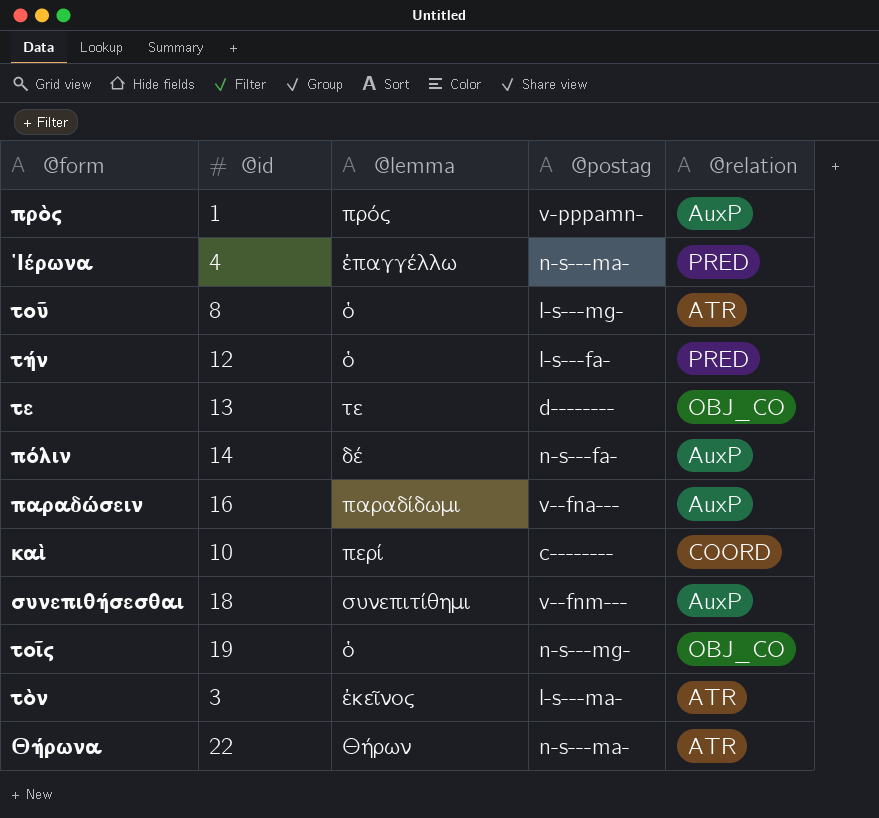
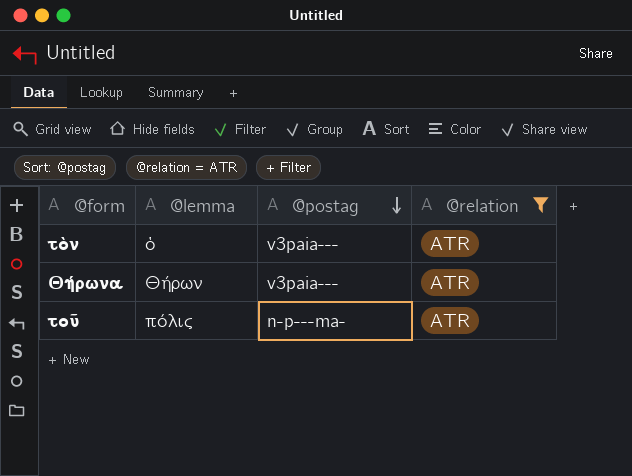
filter: none -> @relation = ATR
row order: none -> @postag descending
column @id | position: 2 -> none
τὸν | @lemma: ἐκεῖνος -> ὁ
τὸν | @postag: l-s---ma- -> v3paia---
Θήρωνα | @postag: n-s---ma- -> v3paia---
τοῦ | @lemma: ὁ -> πόλις
τοῦ | @postag: l-s---mg- -> n-p---ma-

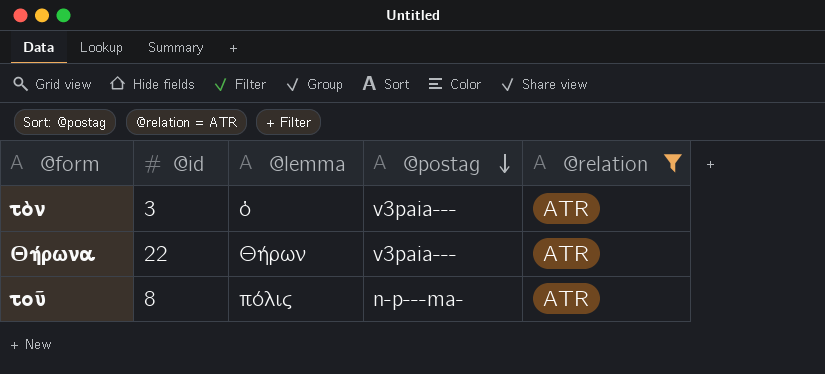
column @id | position: none -> 2

